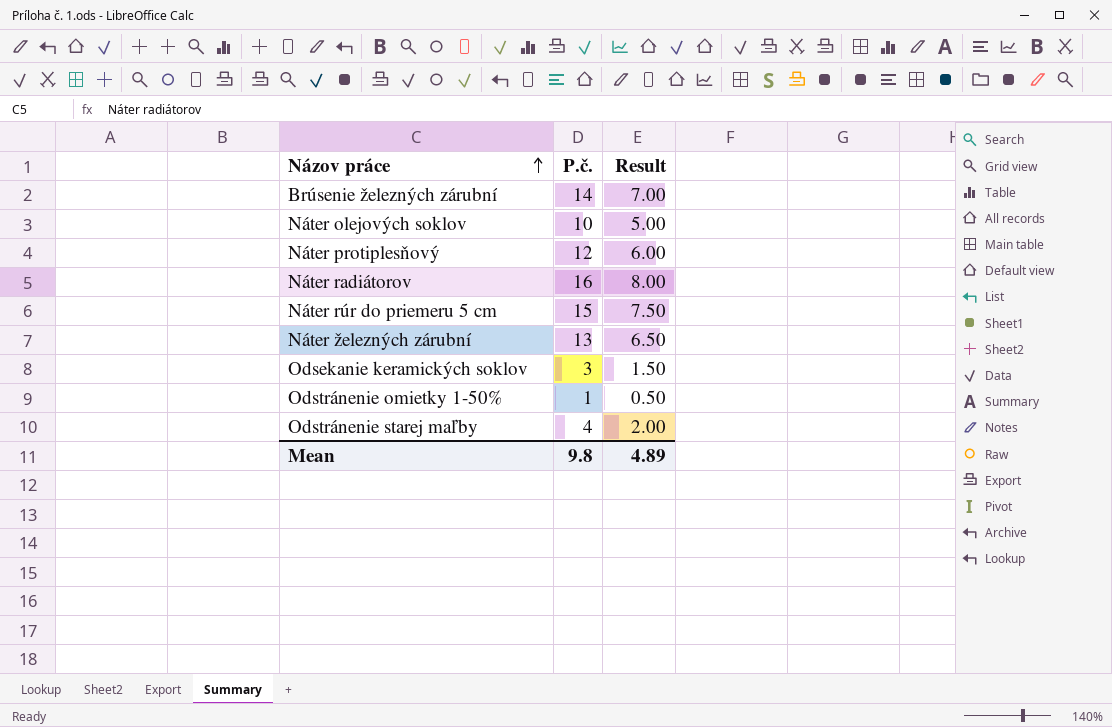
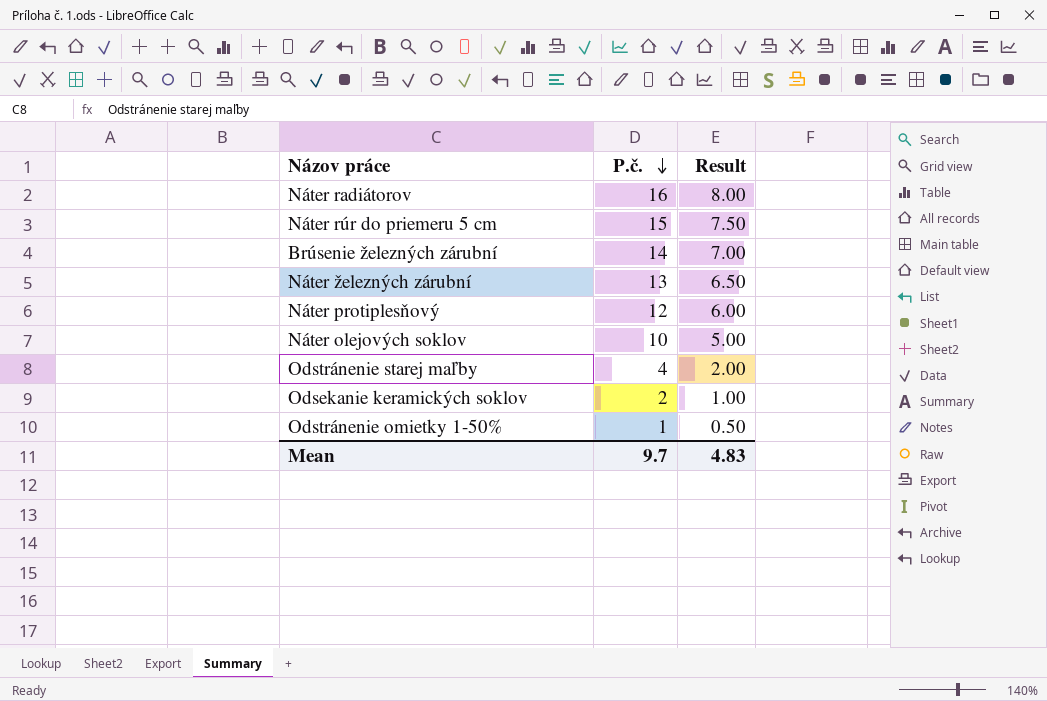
row order: Názov práce ascending -> P.č. descending
Odsekanie keramických soklov | P.č.: 3 -> 2
Odsekanie keramických soklov | Result: 1.50 -> 1.00
Mean | P.č.: 9.8 -> 9.7
Mean | Result: 4.89 -> 4.83

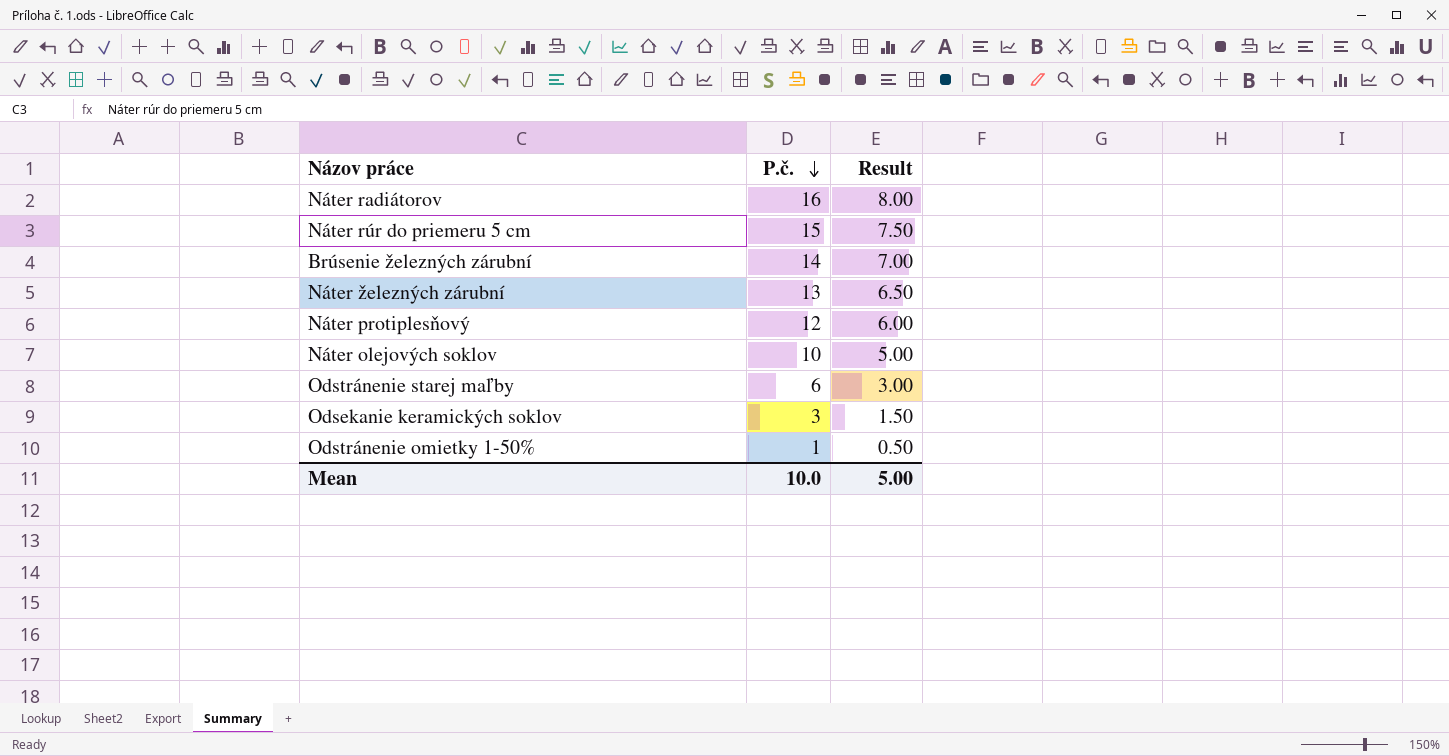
Odstránenie starej maľby | P.č.: 4 -> 6
Odstránenie starej maľby | Result: 2.00 -> 3.00
Odsekanie keramických soklov | P.č.: 2 -> 3
Odsekanie keramických soklov | Result: 1.00 -> 1.50
Mean | P.č.: 9.7 -> 10.0
Mean | Result: 4.83 -> 5.00

